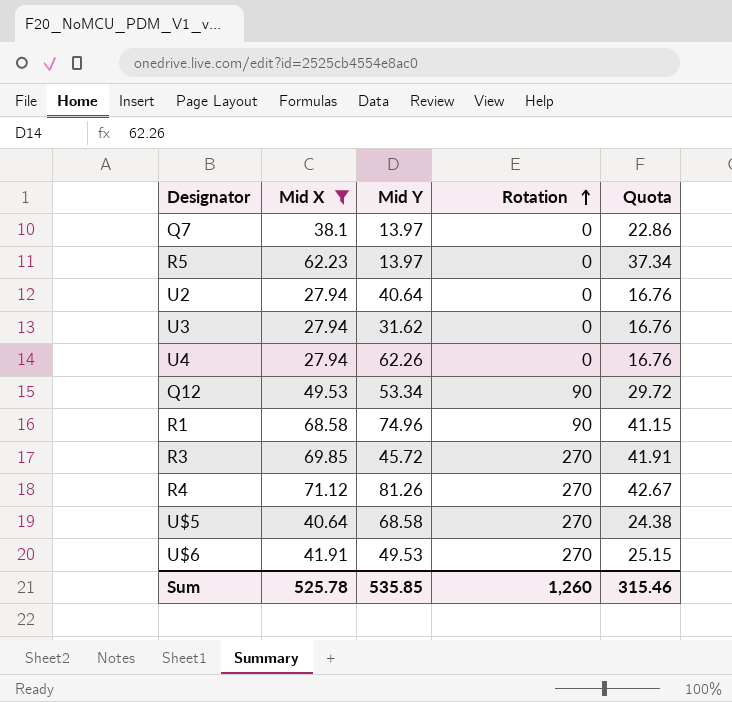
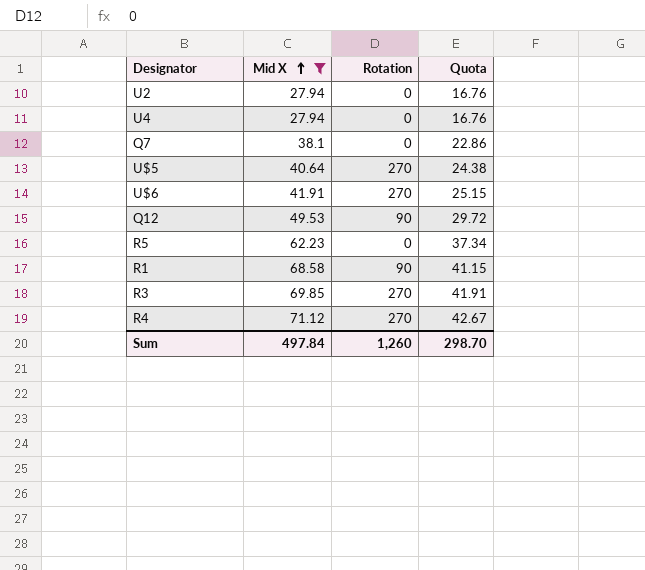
row order: Rotation ascending -> Mid X ascending
column Mid Y | position: 3 -> none
row U3: 27.94 | 31.62 | 0 | 16.76 -> none
Sum | Mid X: 525.78 -> 497.84
Sum | Quota: 315.46 -> 298.70

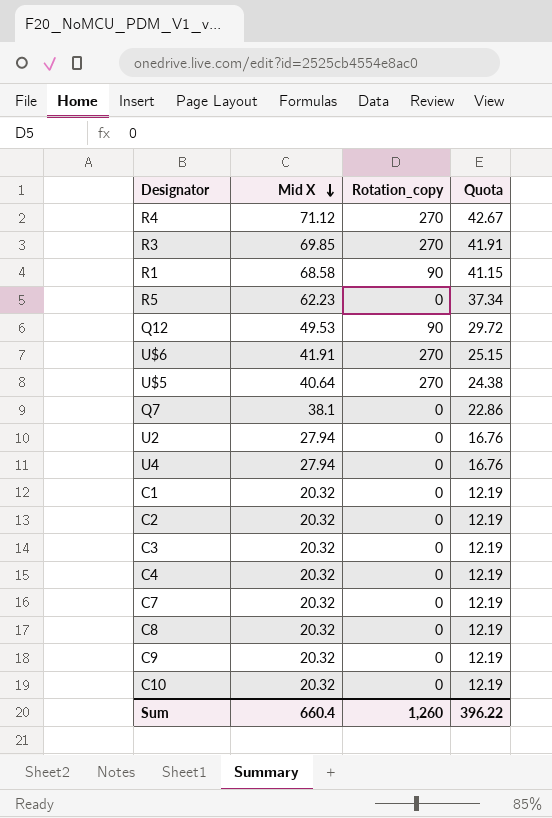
filter: Mid X != 20.32 -> none
row order: Mid X ascending -> Mid X descending
column name: Rotation -> Rotation_copy
Sum | Mid X: 497.84 -> 660.4
Sum | Quota: 298.70 -> 396.22

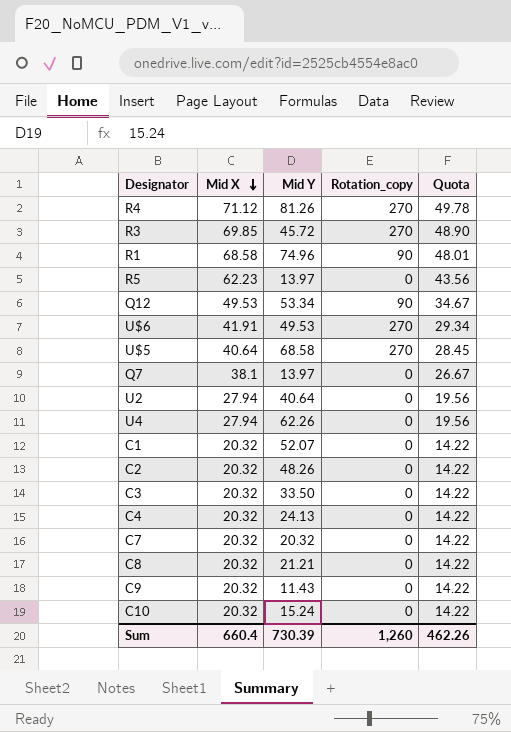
column Mid Y | position: none -> 3
column Quota | formula: [Mid X] * 0.6 -> [Mid X] * 0.7
Sum | Quota: 396.22 -> 462.26

